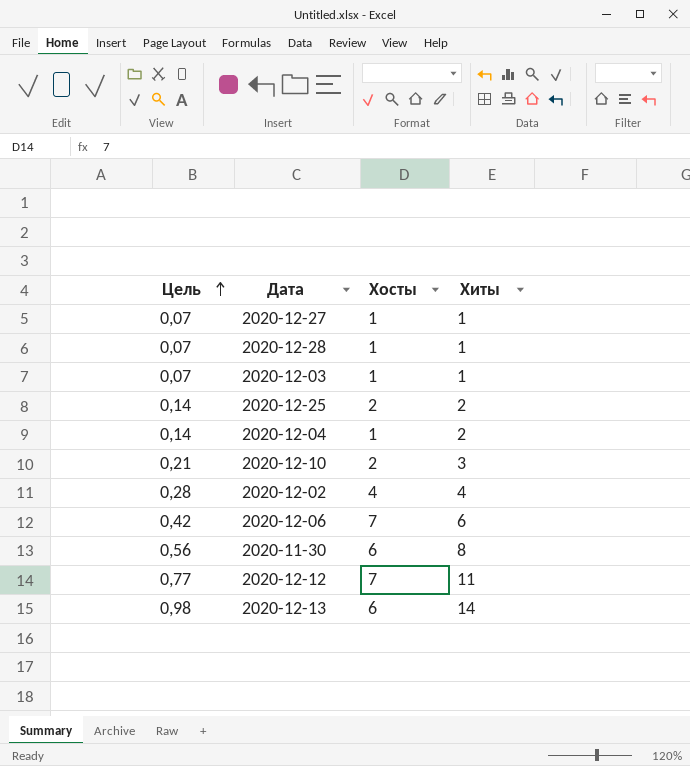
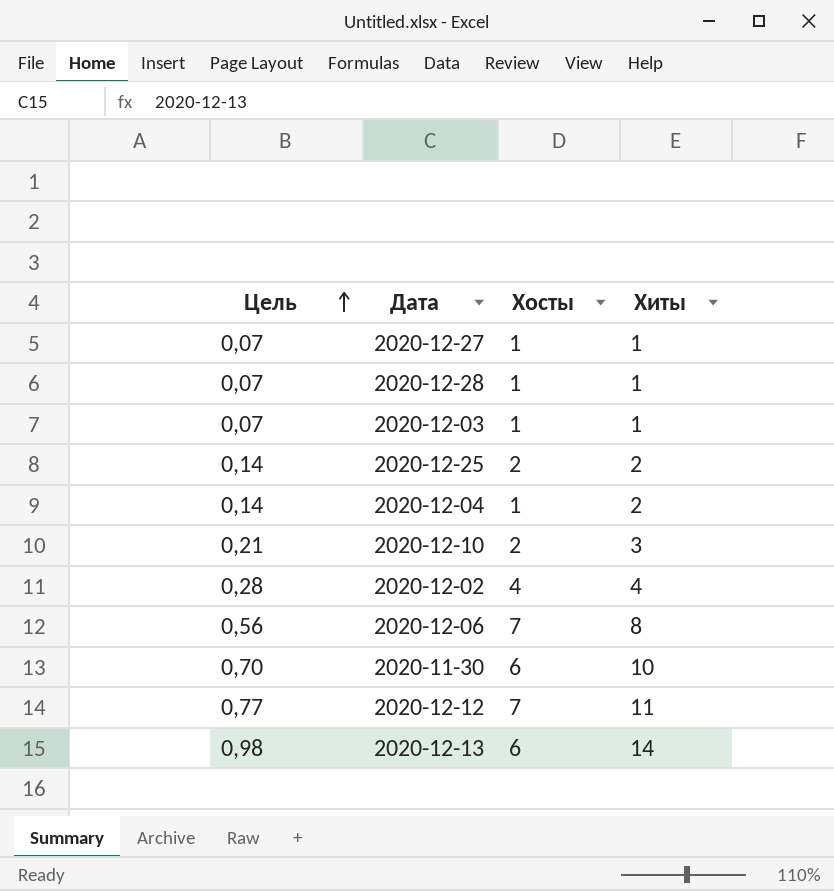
2020-12-06 | Цель: 0,42 -> 0,56
2020-12-06 | Хиты: 6 -> 8
2020-11-30 | Цель: 0,56 -> 0,70
2020-11-30 | Хиты: 8 -> 10

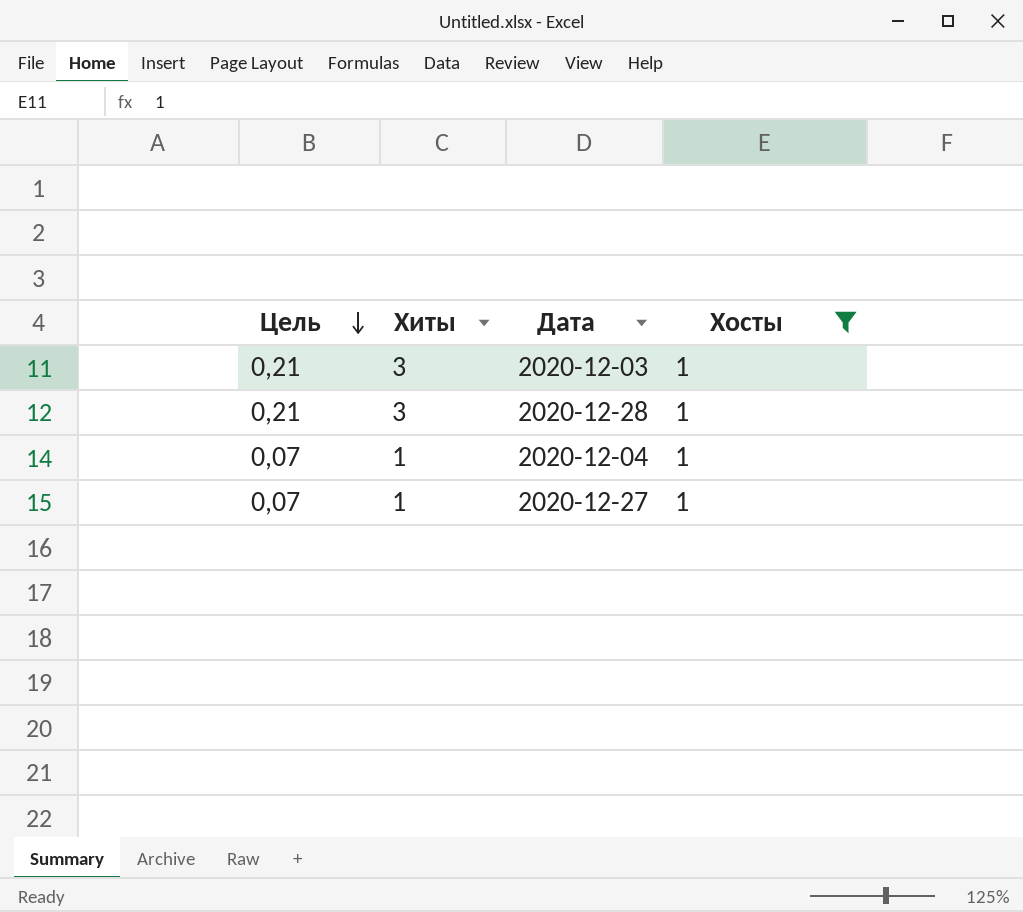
filter: none -> Хосты = 1
row order: Цель ascending -> Цель descending
column Хиты | position: 4 -> 2
2020-12-03 | Цель: 0,07 -> 0,21
2020-12-03 | Хиты: 1 -> 3
2020-12-28 | Цель: 0,07 -> 0,21
2020-12-28 | Хиты: 1 -> 3
2020-12-04 | Цель: 0,14 -> 0,07
2020-12-04 | Хиты: 2 -> 1

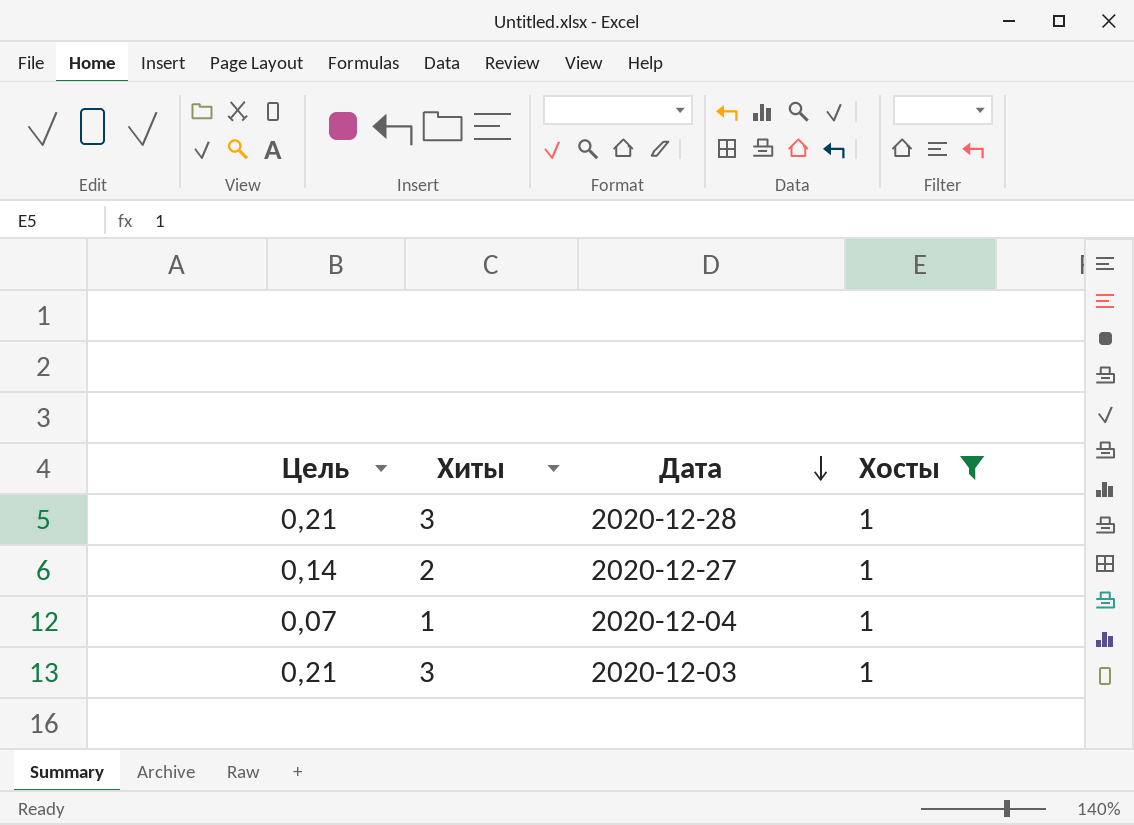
row order: Цель descending -> Дата descending
2020-12-27 | Цель: 0,07 -> 0,14
2020-12-27 | Хиты: 1 -> 2

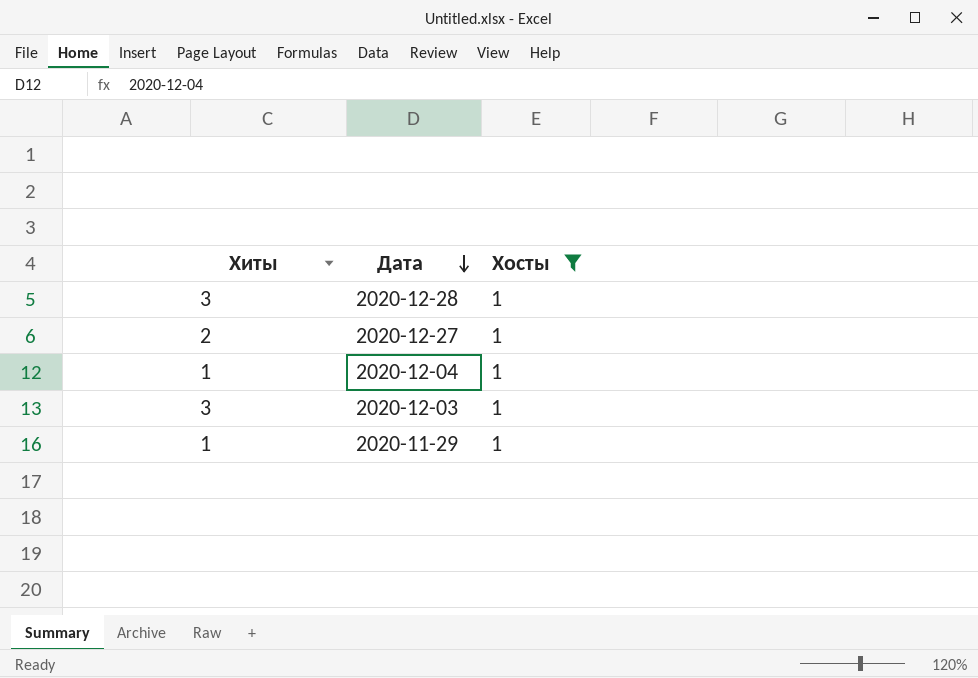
column Цель | formula: [Хиты] * 0,07 -> none
row 2020-11-29: none -> 1 | 1

